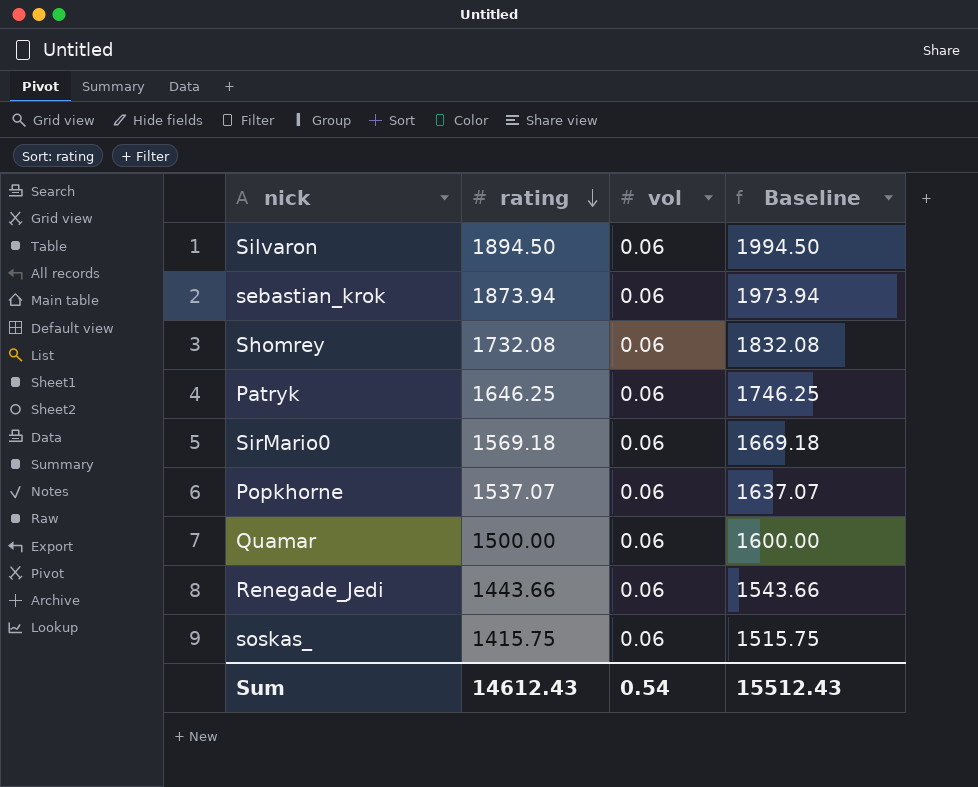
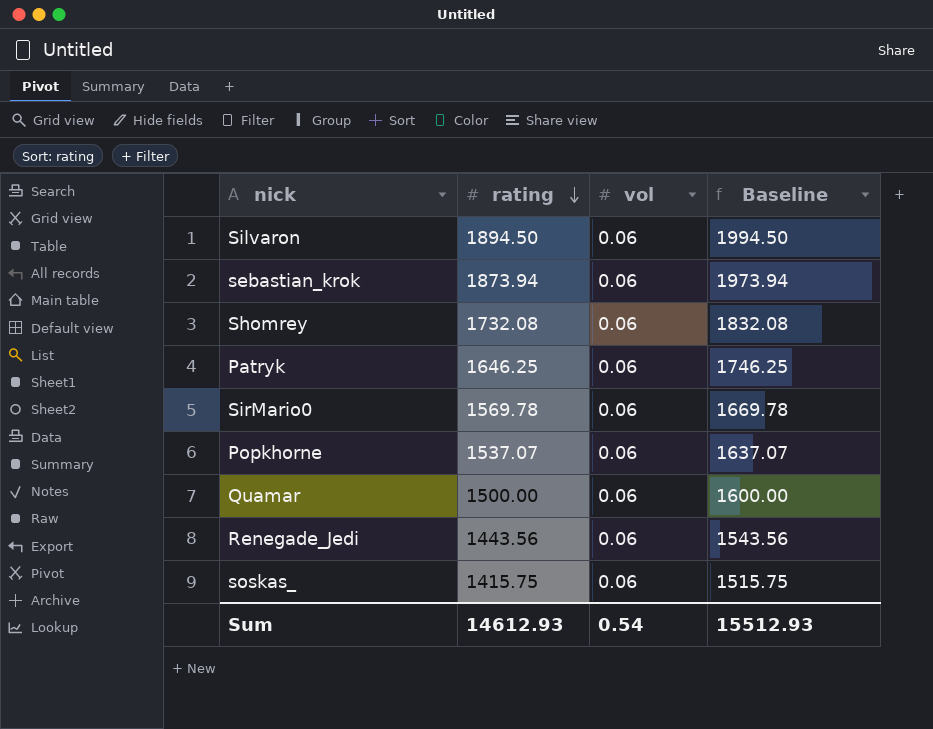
SirMario0 | rating: 1569.18 -> 1569.78
SirMario0 | Baseline: 1669.18 -> 1669.78
Renegade_Jedi | rating: 1443.66 -> 1443.56
Renegade_Jedi | Baseline: 1543.66 -> 1543.56
Sum | rating: 14612.43 -> 14612.93
Sum | Baseline: 15512.43 -> 15512.93

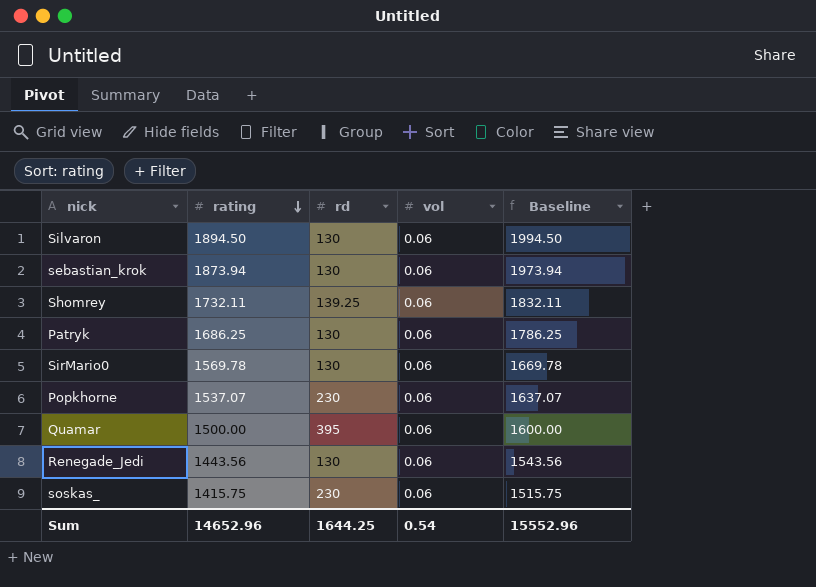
column rd | position: none -> 3
Shomrey | rating: 1732.08 -> 1732.11
Shomrey | Baseline: 1832.08 -> 1832.11
Patryk | rating: 1646.25 -> 1686.25
Patryk | Baseline: 1746.25 -> 1786.25
Sum | rating: 14612.93 -> 14652.96
Sum | Baseline: 15512.93 -> 15552.96

